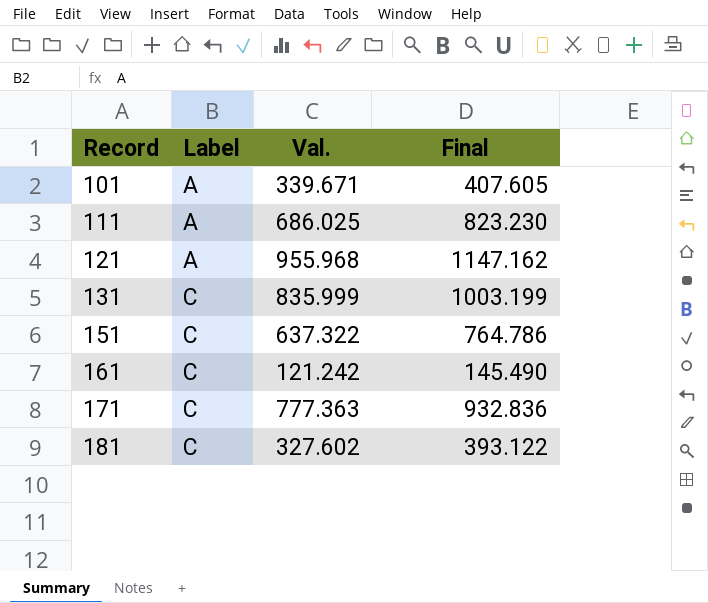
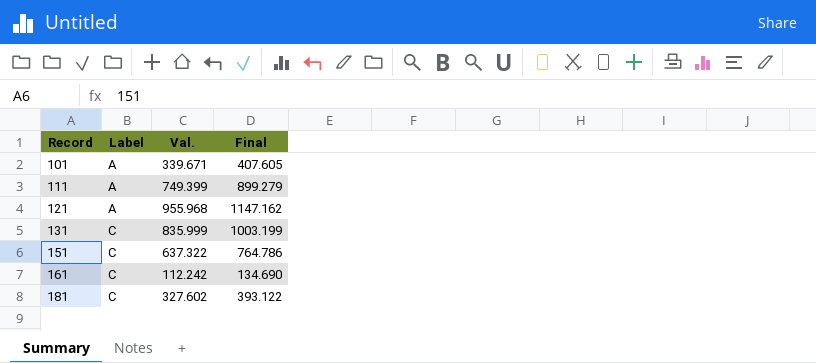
row 171: C | 777.363 | 932.836 -> none
111 | Val.: 686.025 -> 749.399
111 | Final: 823.230 -> 899.279
161 | Val.: 121.242 -> 112.242
161 | Final: 145.490 -> 134.690

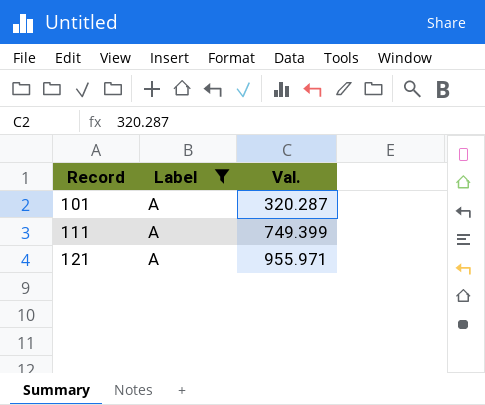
filter: none -> Label = A
column Final | formula: [Val.] * 1.2 -> none
101 | Val.: 339.671 -> 320.287
121 | Val.: 955.968 -> 955.971

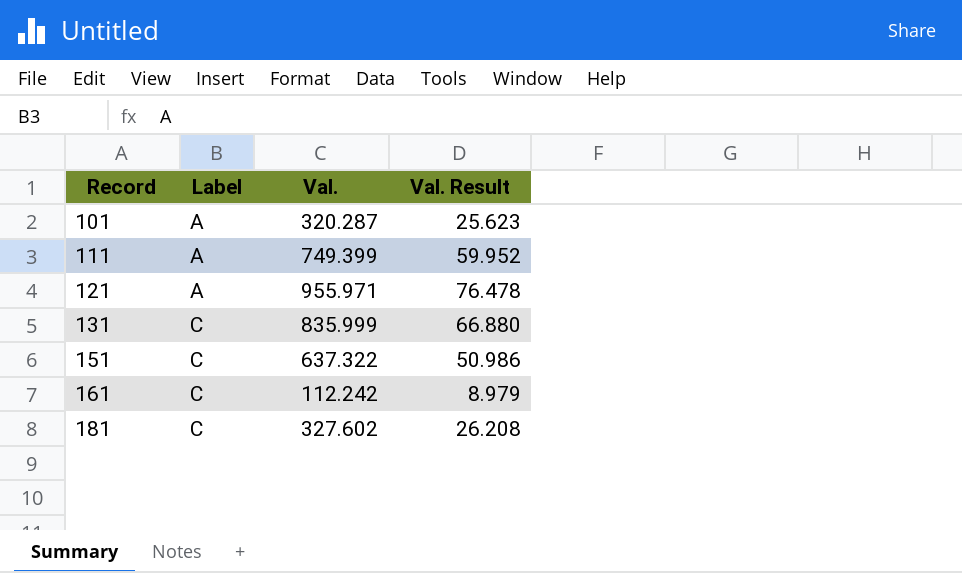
filter: Label = A -> none
column Val. Result | formula: none -> [Val.] * 0.08

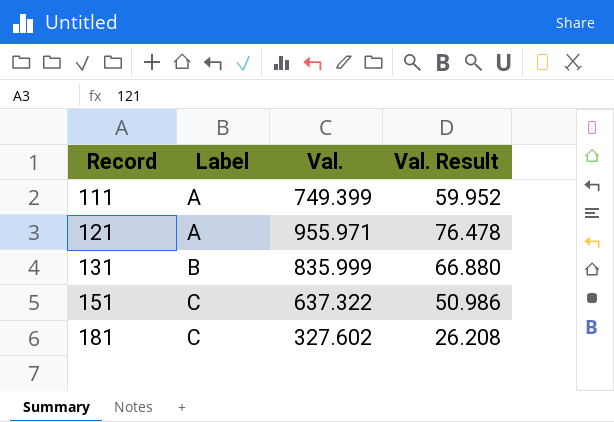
row 101: A | 320.287 | 25.623 -> none
row 161: C | 112.242 | 8.979 -> none
131 | Label: C -> B

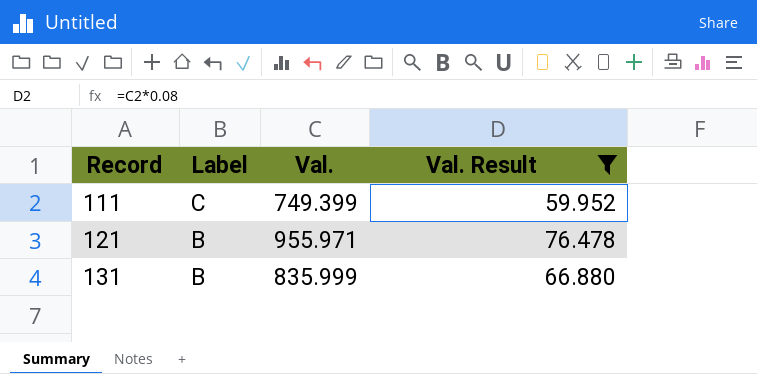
filter: none -> Val. Result >= 59.952
111 | Label: A -> C
121 | Label: A -> B

